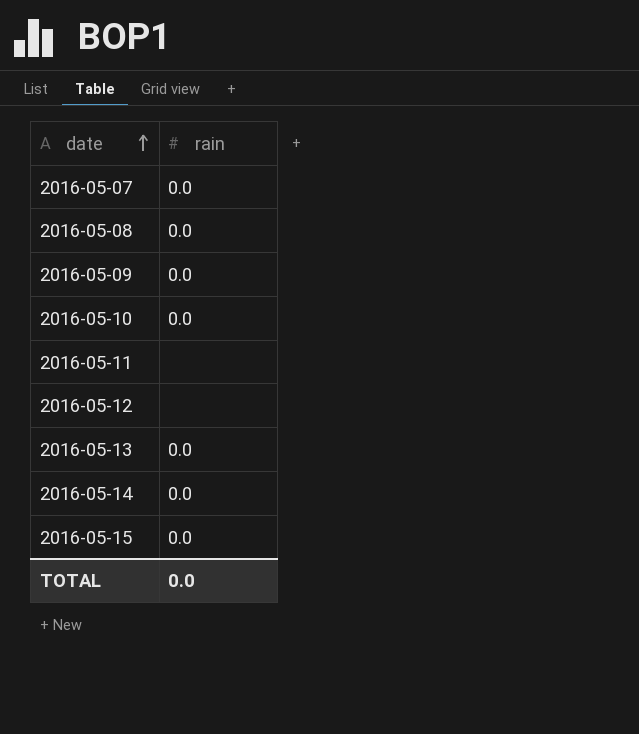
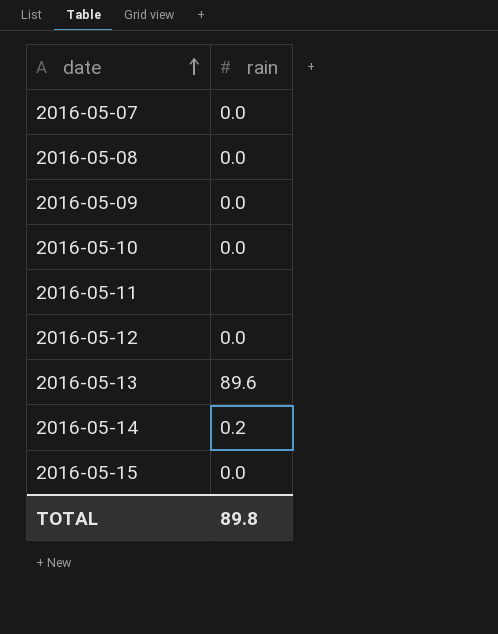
2016-05-12 | rain: none -> 0.0
2016-05-13 | rain: 0.0 -> 89.6
2016-05-14 | rain: 0.0 -> 0.2
TOTAL | rain: 0.0 -> 89.8

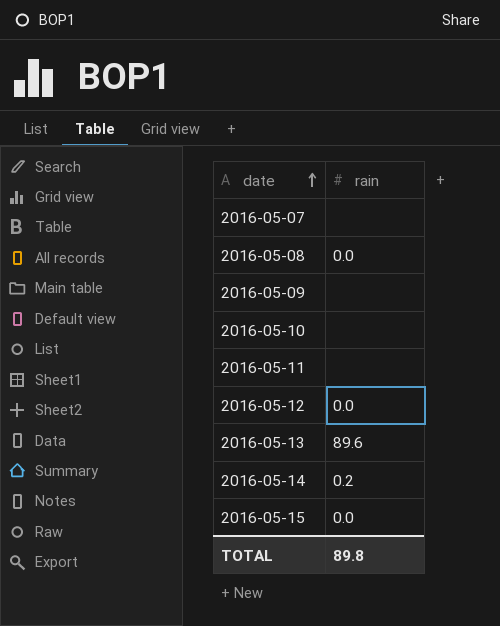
2016-05-07 | rain: 0.0 -> none
2016-05-09 | rain: 0.0 -> none
2016-05-10 | rain: 0.0 -> none

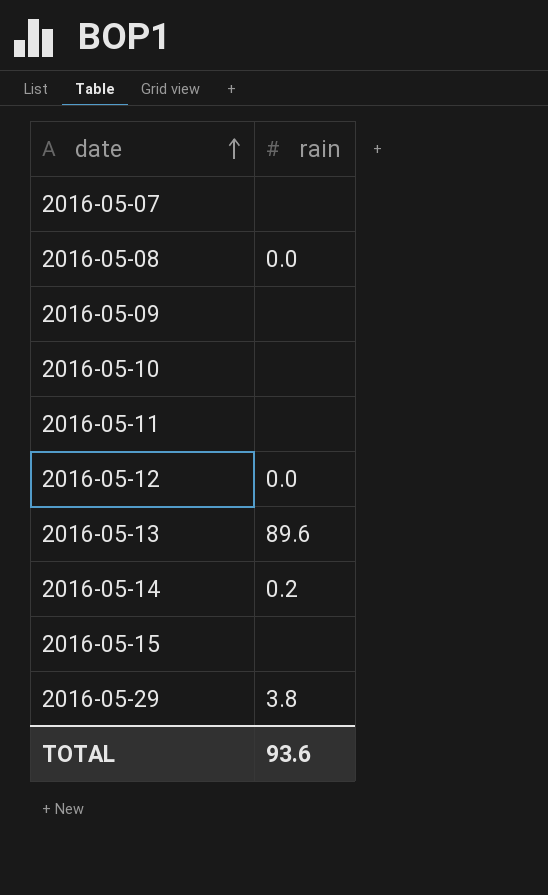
2016-05-15 | rain: 0.0 -> none
row 2016-05-29: none -> 3.8
TOTAL | rain: 89.8 -> 93.6

